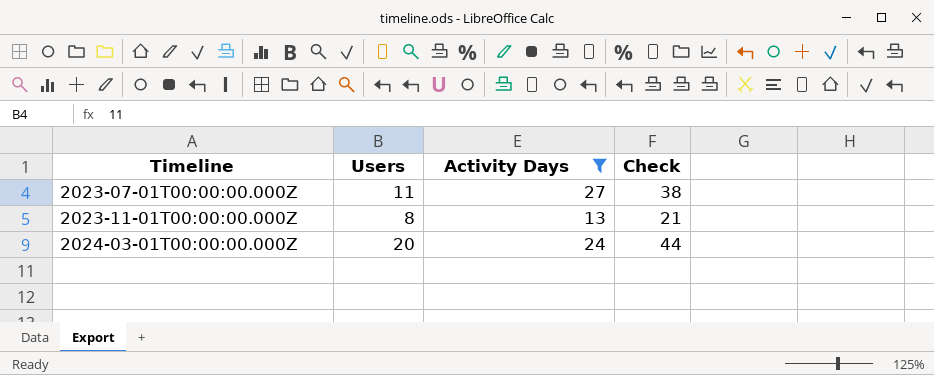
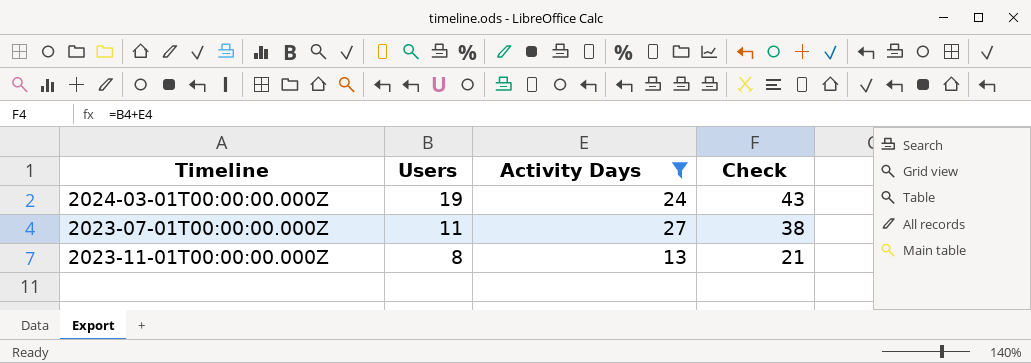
row order: Timeline ascending -> Users descending
2024-03-01T00:00:00.000Z | Users: 20 -> 19
2024-03-01T00:00:00.000Z | Check: 44 -> 43

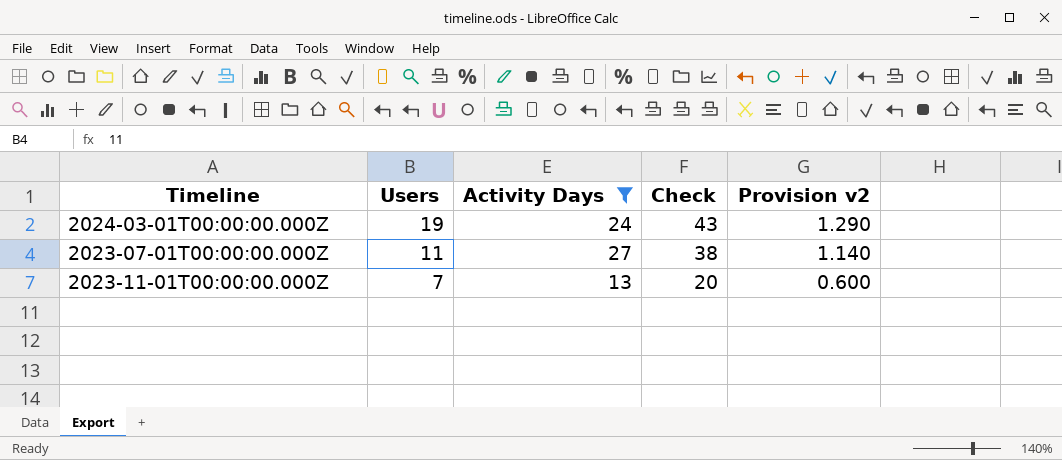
column Provision v2 | formula: none -> [Check] * 0.03
2023-11-01T00:00:00.000Z | Users: 8 -> 7
2023-11-01T00:00:00.000Z | Check: 21 -> 20

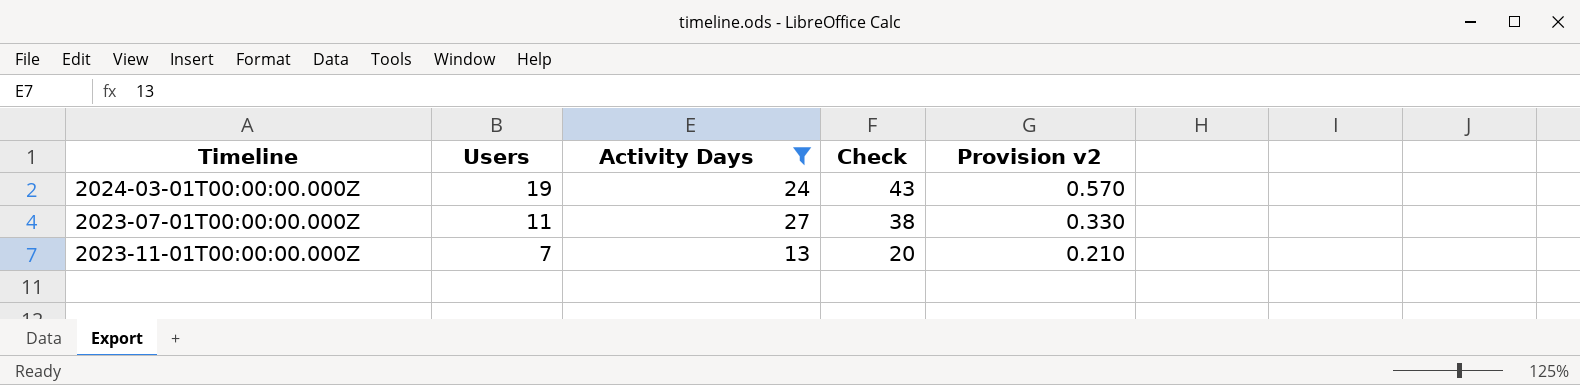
column Provision v2 | formula: [Check] * 0.03 -> [Users] * 0.03

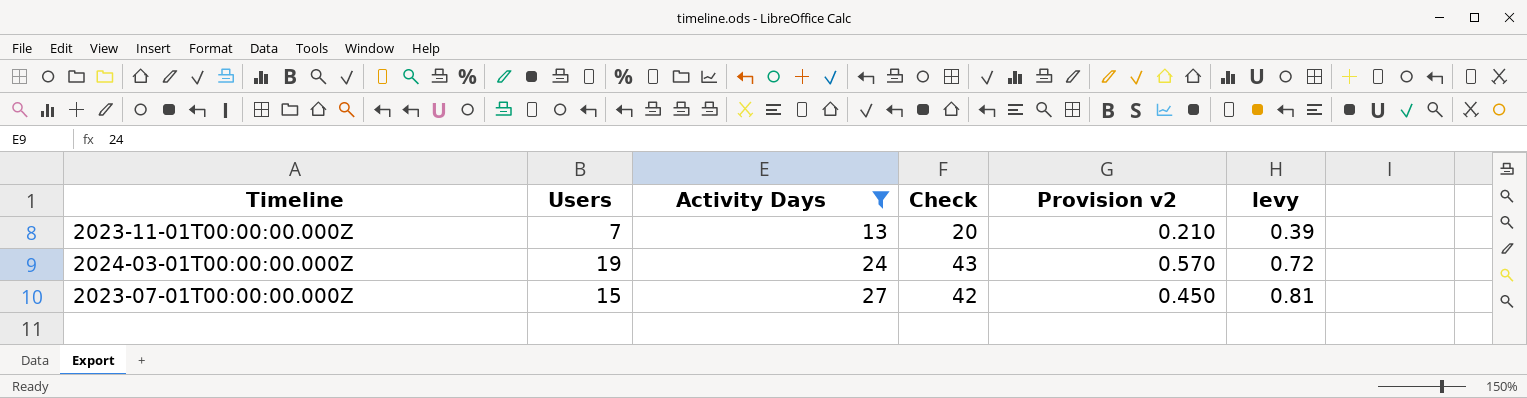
row order: Users descending -> Activity Days ascending
column levy | formula: none -> [Activity Days] * 0.03
2023-07-01T00:00:00.000Z | Users: 11 -> 15
2023-07-01T00:00:00.000Z | Check: 38 -> 42
2023-07-01T00:00:00.000Z | Provision v2: 0.330 -> 0.450

